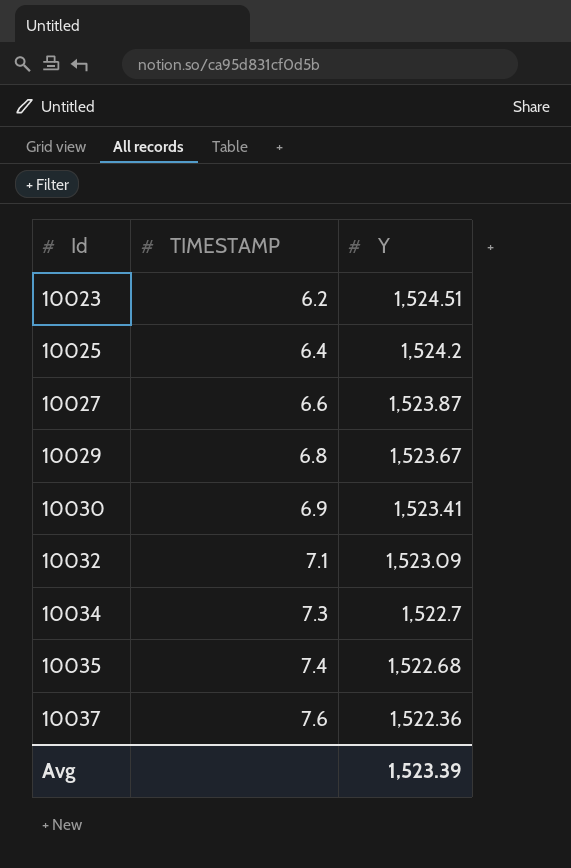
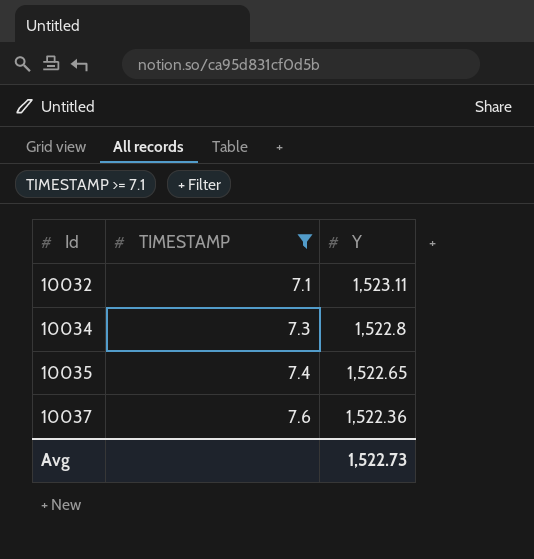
filter: none -> TIMESTAMP >= 7.1
10032 | Y: 1,523.09 -> 1,523.11
10034 | Y: 1,522.7 -> 1,522.8
10035 | Y: 1,522.68 -> 1,522.65
Avg | Y: 1,523.39 -> 1,522.73

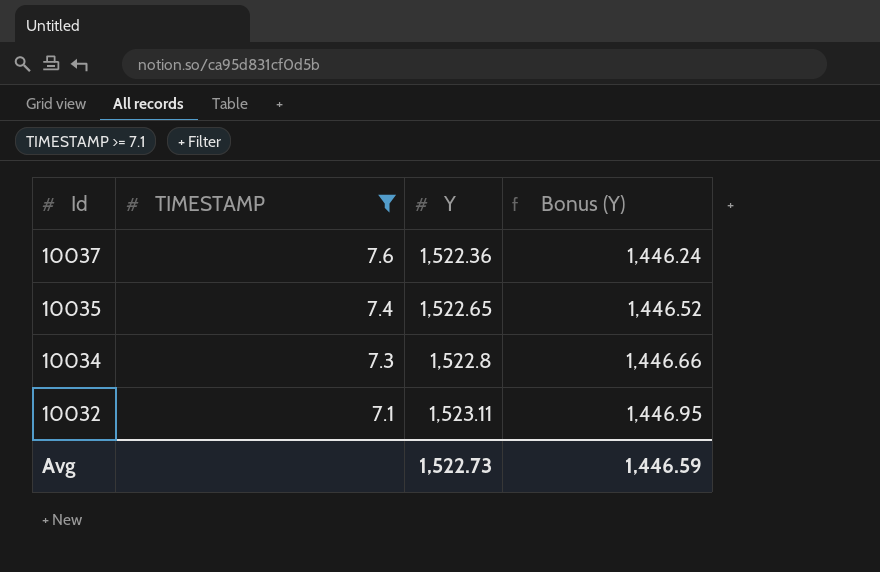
row order: Id ascending -> Id descending
column Bonus (Y) | formula: none -> [Y] * 0.95

